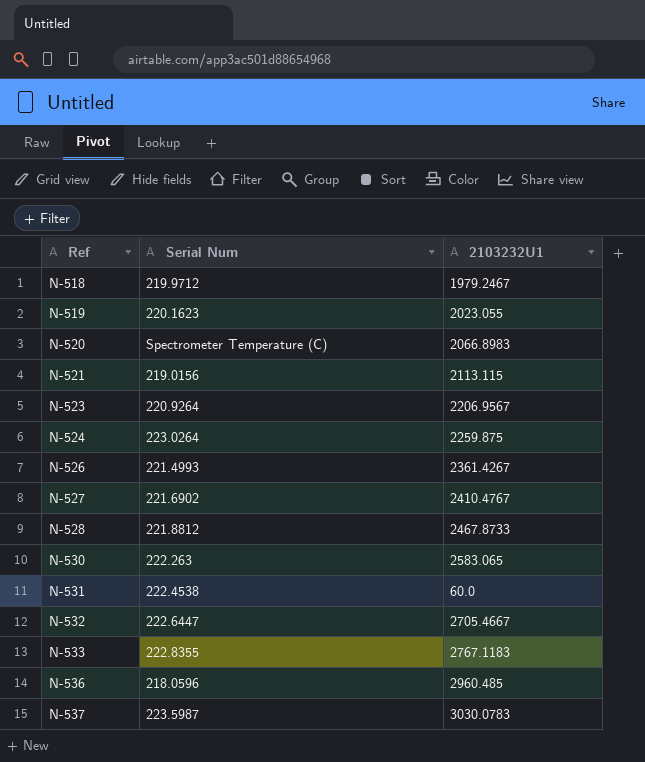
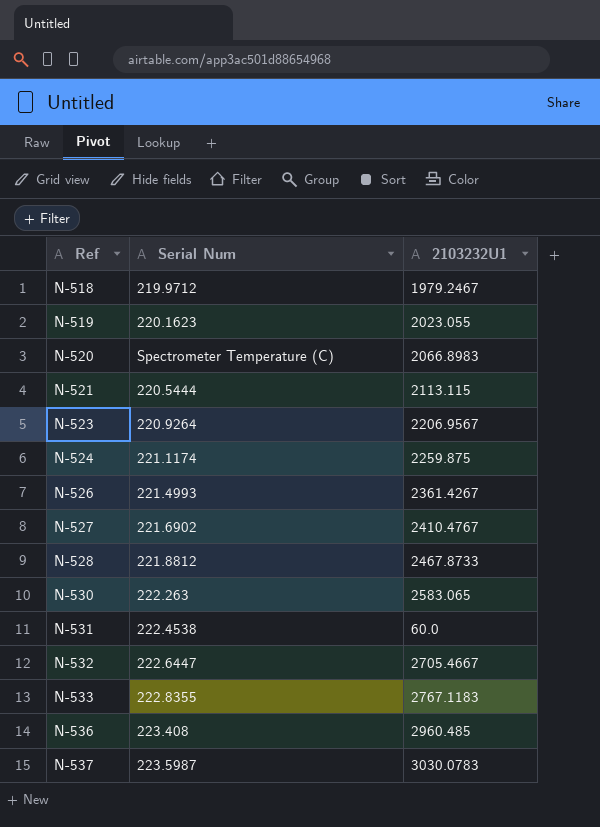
N-521 | Serial Num: 219.0156 -> 220.5444
N-524 | Serial Num: 223.0264 -> 221.1174
N-536 | Serial Num: 218.0596 -> 223.408

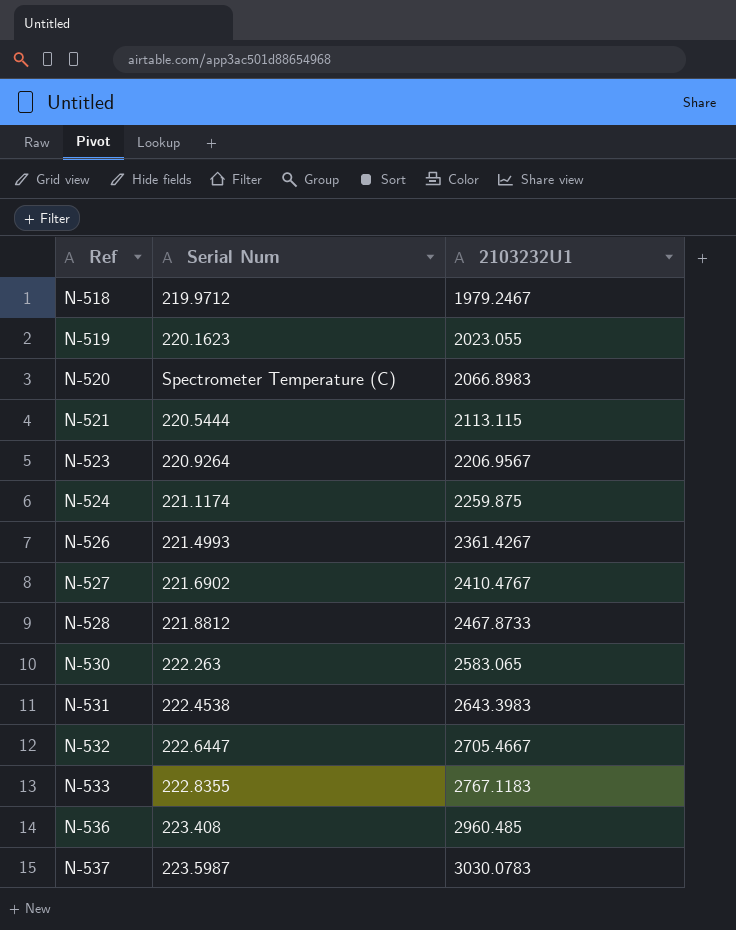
N-531 | 2103232U1: 60.0 -> 2643.3983

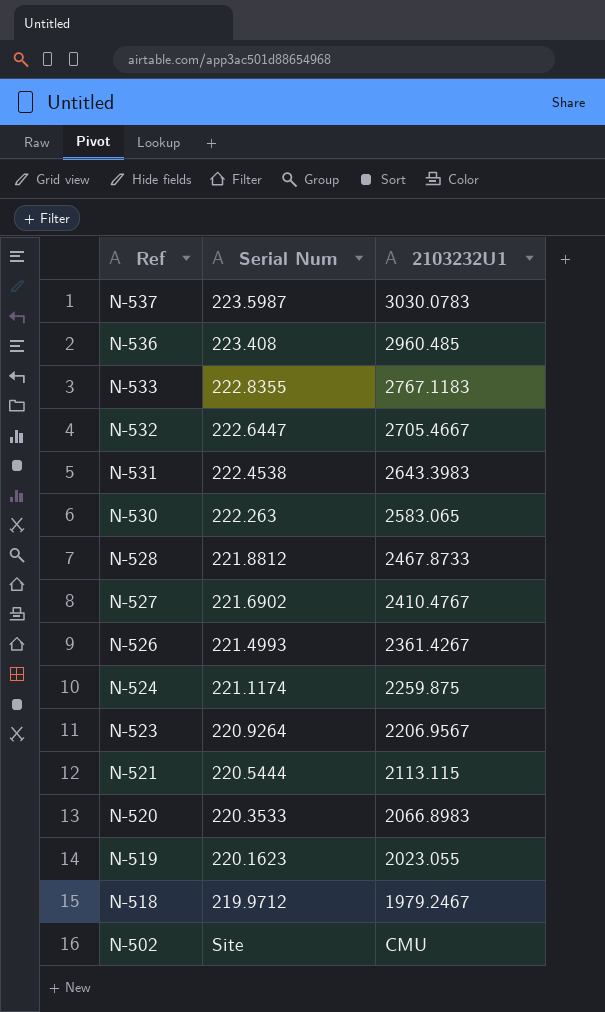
row order: Ref ascending -> Ref descending
N-520 | Serial Num: Spectrometer Temperature (C) -> 220.3533
row N-502: none -> Site | CMU

